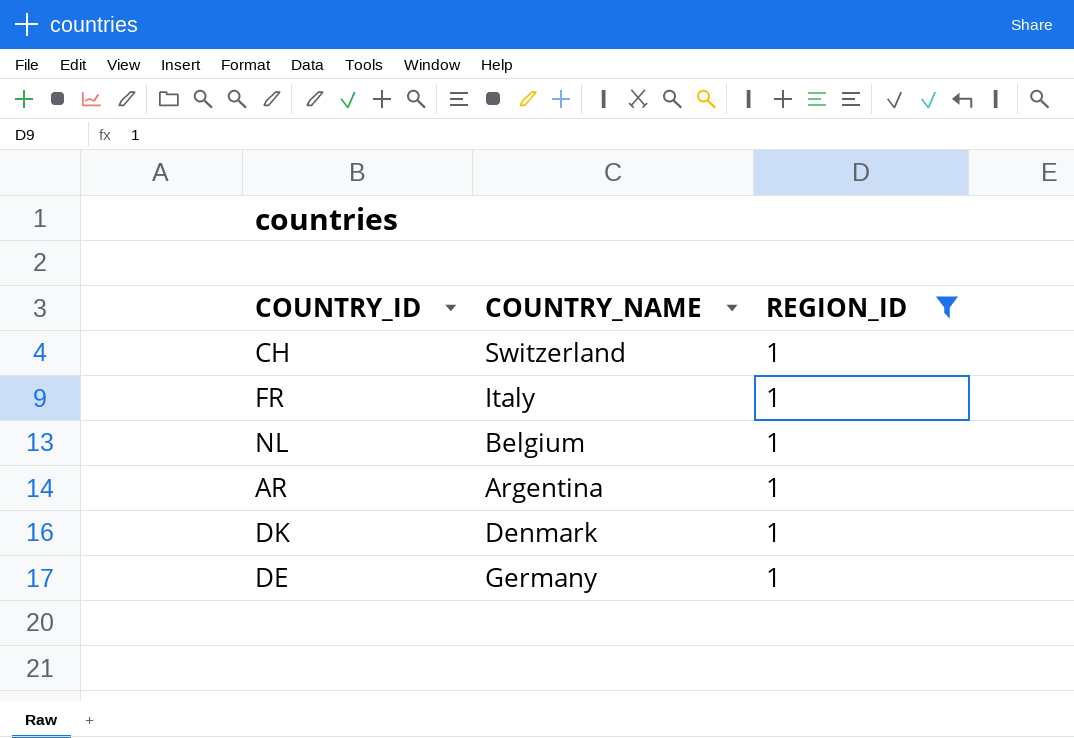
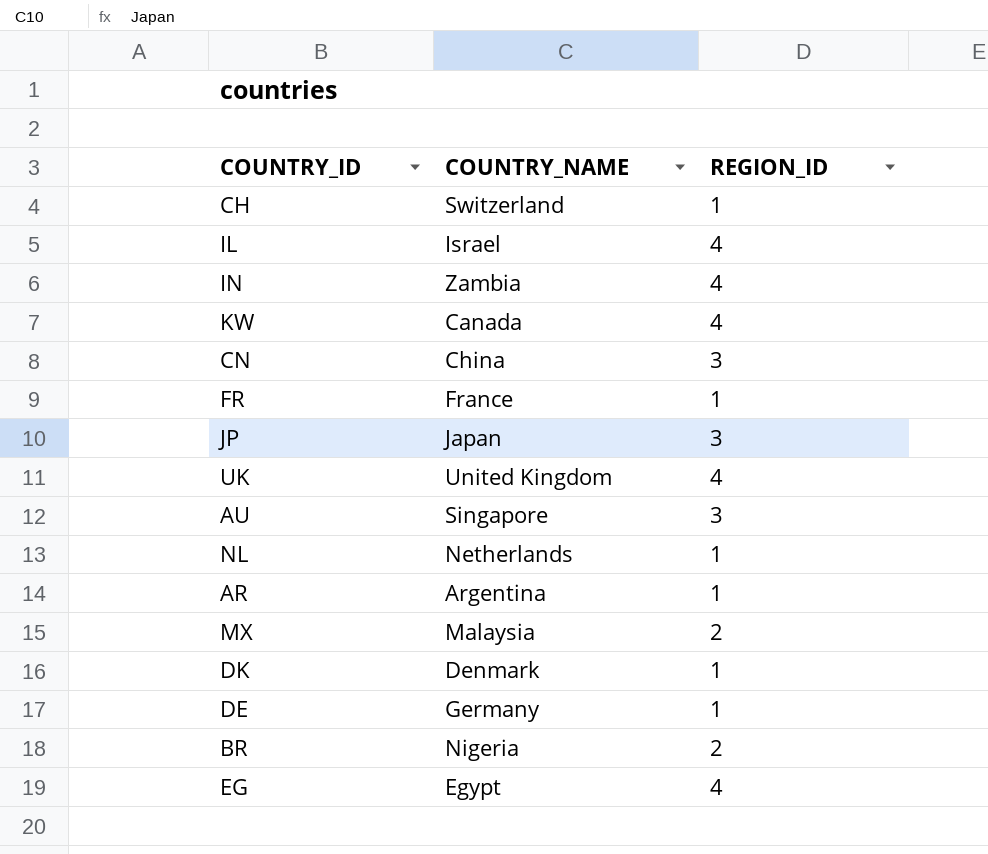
filter: REGION_ID = 1 -> none
FR | COUNTRY_NAME: Italy -> France
NL | COUNTRY_NAME: Belgium -> Netherlands

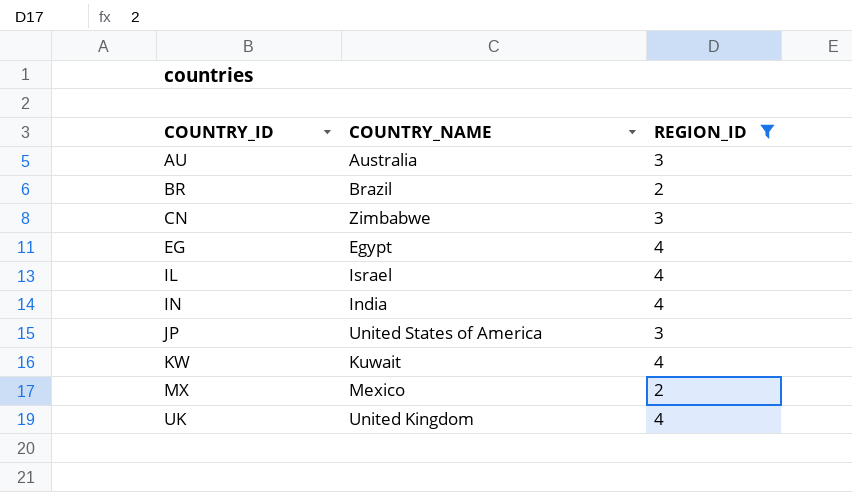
filter: none -> REGION_ID != 1
row order: none -> COUNTRY_ID ascending
AU | COUNTRY_NAME: Singapore -> Australia
BR | COUNTRY_NAME: Nigeria -> Brazil
CN | COUNTRY_NAME: China -> Zimbabwe
IN | COUNTRY_NAME: Zambia -> India
JP | COUNTRY_NAME: Japan -> United States of America
KW | COUNTRY_NAME: Canada -> Kuwait
MX | COUNTRY_NAME: Malaysia -> Mexico

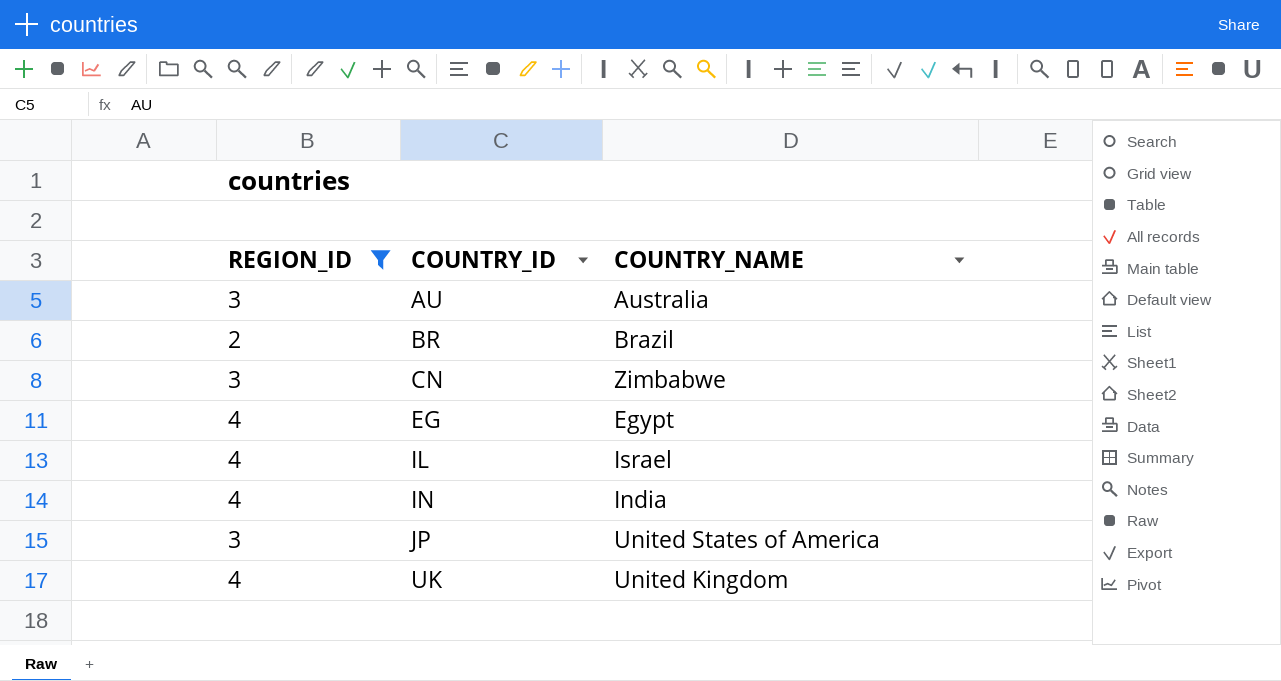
column REGION_ID | position: 3 -> 1
row KW: Kuwait | 4 -> none
row MX: Mexico | 2 -> none

